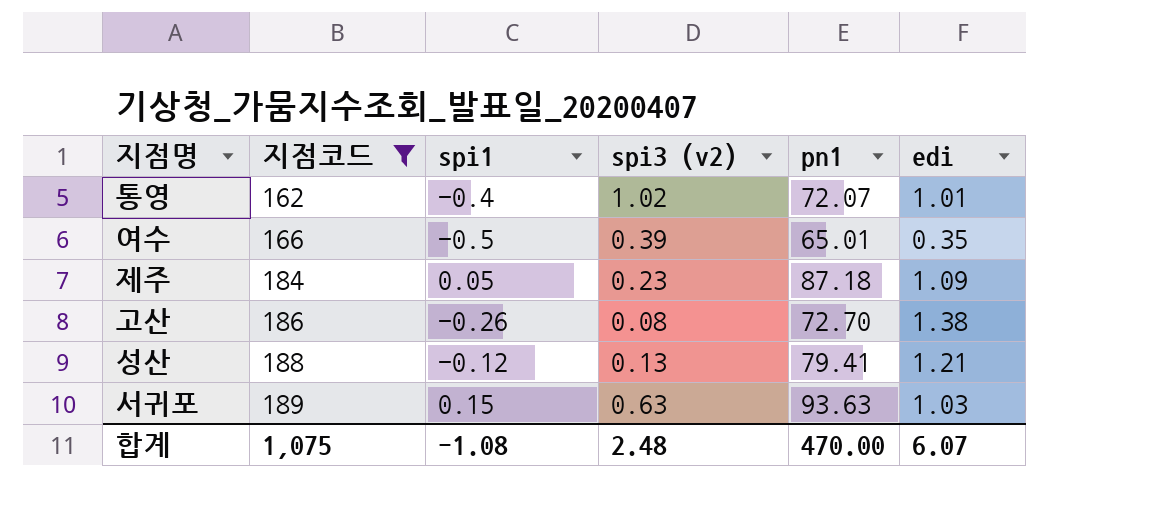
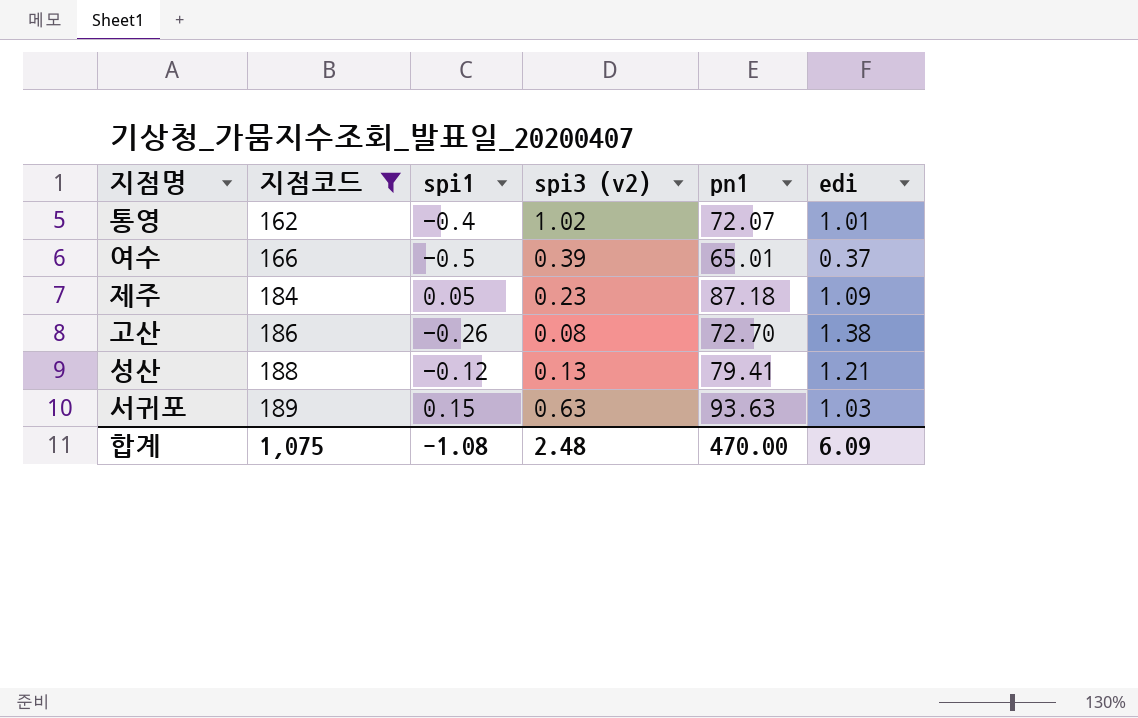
여수 | edi: 0.35 -> 0.37
합계 | edi: 6.07 -> 6.09

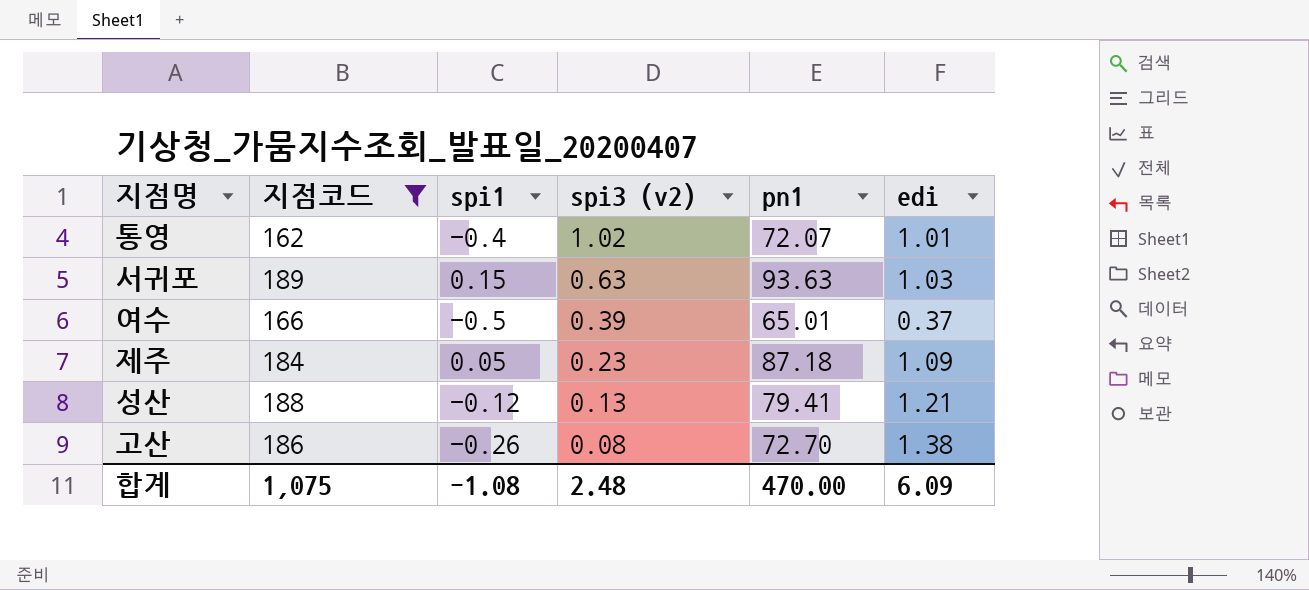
row order: 지점코드 ascending -> spi3 (v2) descending

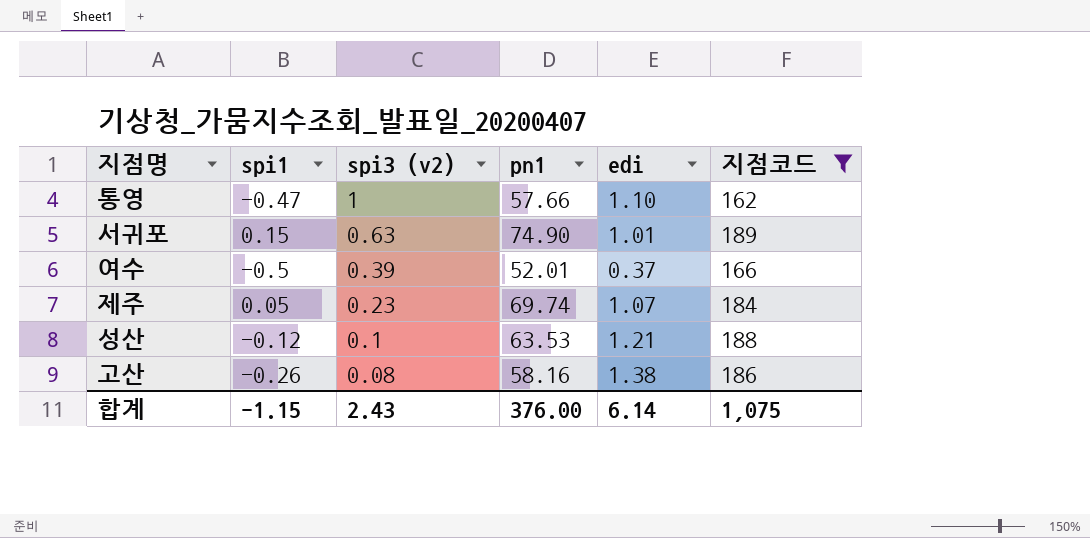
column 지점코드 | position: 2 -> 6
통영 | spi1: -0.4 -> -0.47
통영 | spi3 (v2): 1.02 -> 1
통영 | pn1: 72.07 -> 57.66
통영 | edi: 1.01 -> 1.10
서귀포 | pn1: 93.63 -> 74.90
서귀포 | edi: 1.03 -> 1.01
여수 | pn1: 65.01 -> 52.01
제주 | pn1: 87.18 -> 69.74
제주 | edi: 1.09 -> 1.07
성산 | spi3 (v2): 0.13 -> 0.1
성산 | pn1: 79.41 -> 63.53
고산 | pn1: 72.70 -> 58.16
합계 | spi1: -1.08 -> -1.15
합계 | spi3 (v2): 2.48 -> 2.43
합계 | pn1: 470.00 -> 376.00
합계 | edi: 6.09 -> 6.14

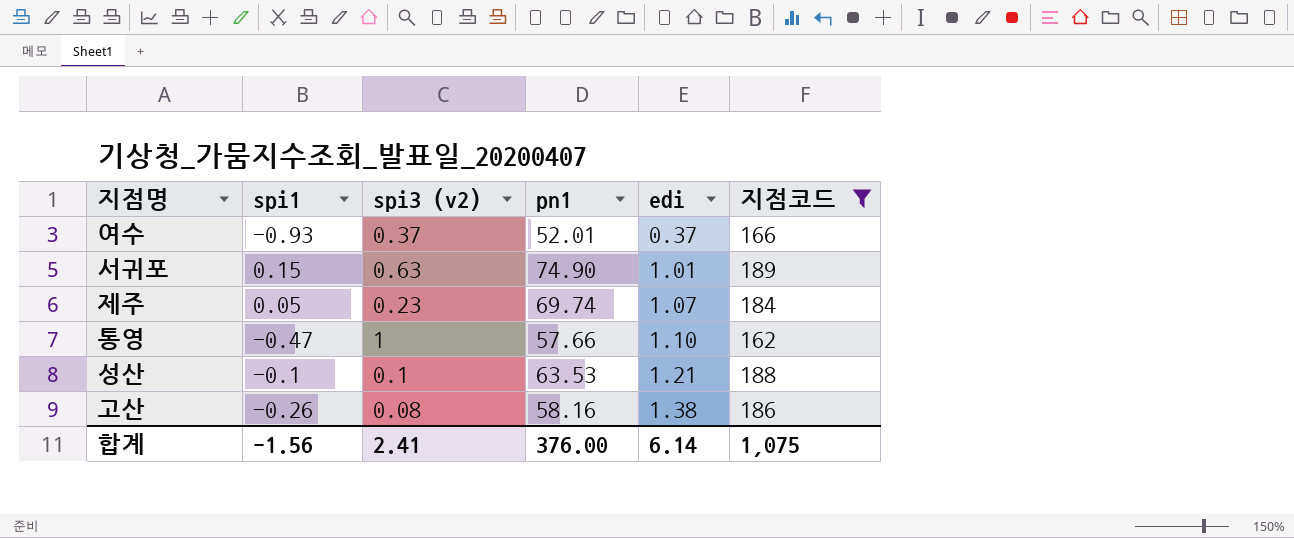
row order: spi3 (v2) descending -> edi ascending
여수 | spi1: -0.5 -> -0.93
여수 | spi3 (v2): 0.39 -> 0.37
성산 | spi1: -0.12 -> -0.1
합계 | spi1: -1.15 -> -1.56
합계 | spi3 (v2): 2.43 -> 2.41

